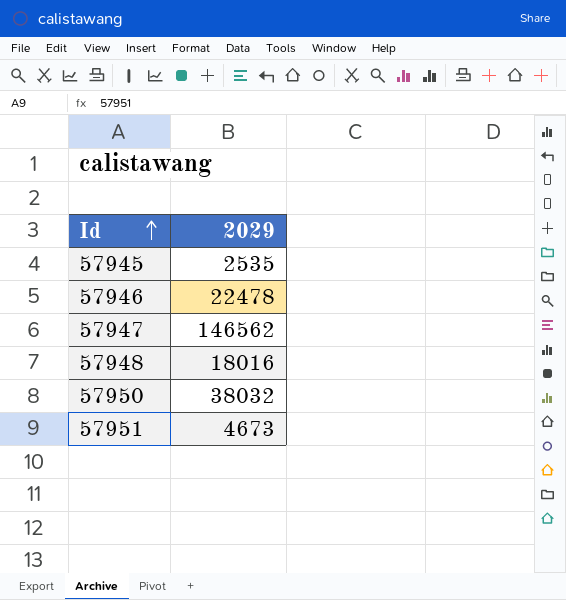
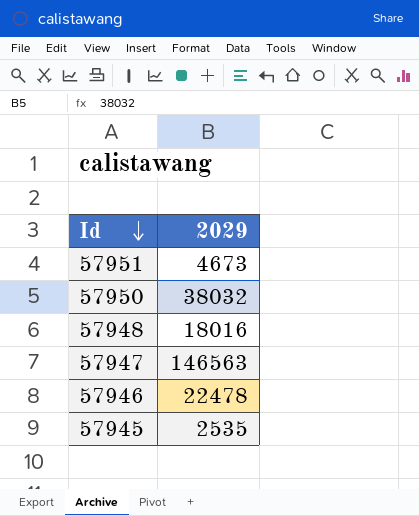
row order: Id ascending -> Id descending
57947 | 2029: 146562 -> 146563

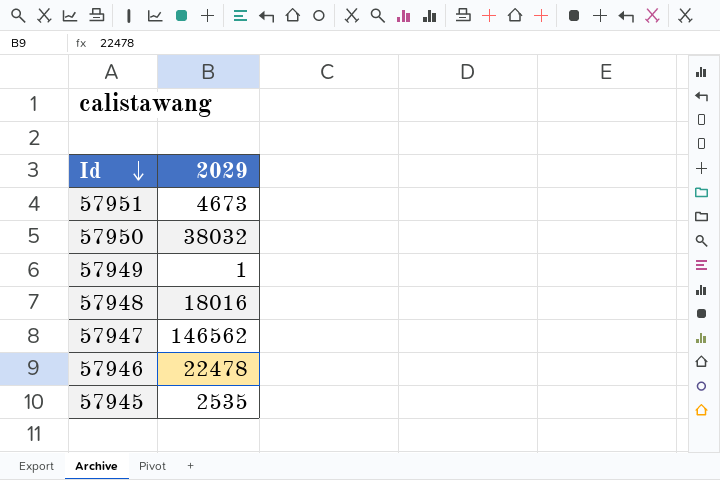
row 57949: none -> 1
57947 | 2029: 146563 -> 146562

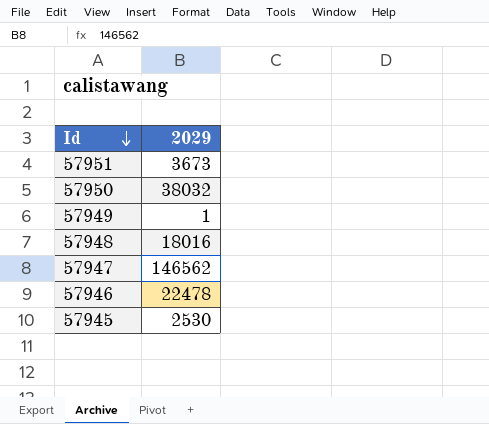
57951 | 2029: 4673 -> 3673
57945 | 2029: 2535 -> 2530

